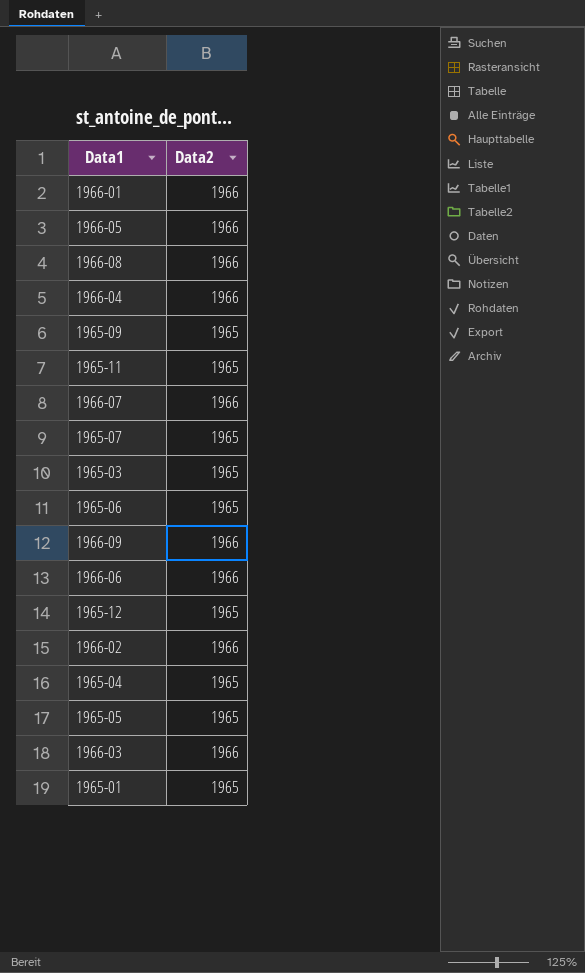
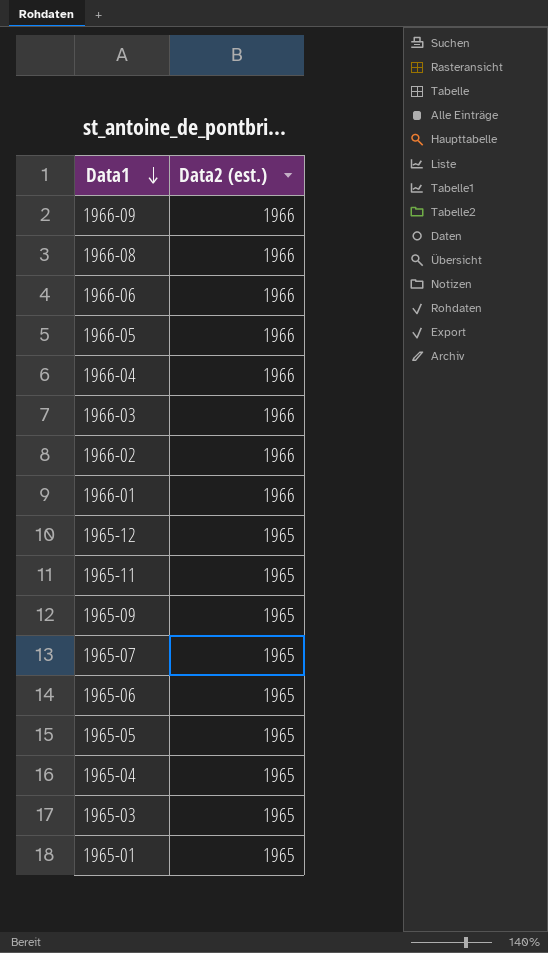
row order: none -> Data1 descending
column name: Data2 -> Data2 (est.)
row 1966-07: 1966 -> none

